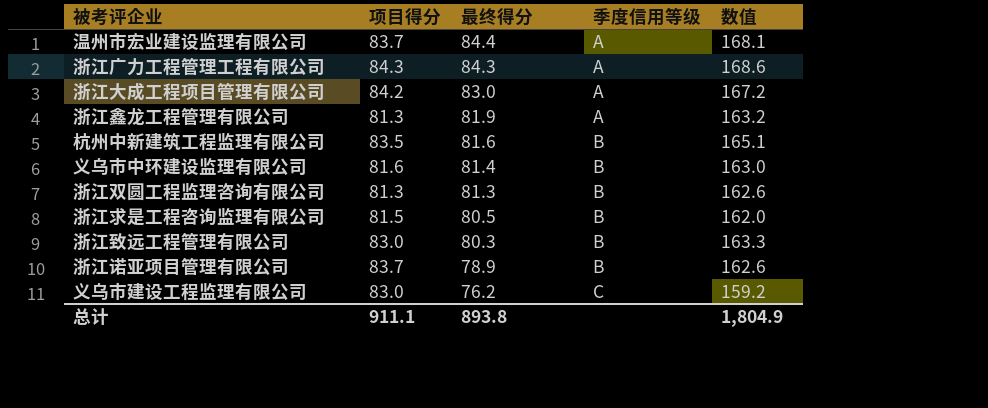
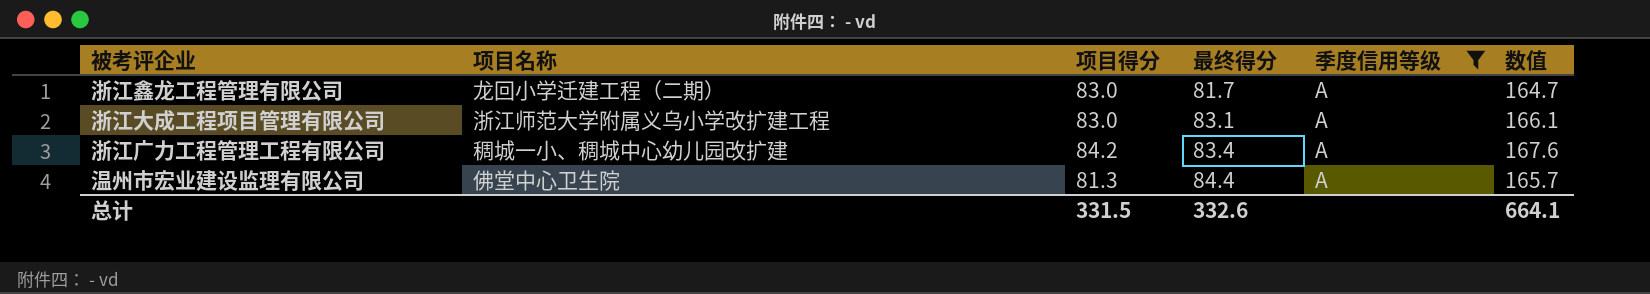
filter: none -> 季度信用等级 = A
row order: 最终得分 descending -> 最终得分 ascending
column 项目名称 | position: none -> 2
浙江鑫龙工程管理有限公司 | 项目得分: 81.3 -> 83.0
浙江鑫龙工程管理有限公司 | 最终得分: 81.9 -> 81.7
浙江鑫龙工程管理有限公司 | 数值: 163.2 -> 164.7
浙江大成工程项目管理有限公司 | 项目得分: 84.2 -> 83.0
浙江大成工程项目管理有限公司 | 最终得分: 83.0 -> 83.1
浙江大成工程项目管理有限公司 | 数值: 167.2 -> 166.1
浙江广力工程管理工程有限公司 | 项目得分: 84.3 -> 84.2
浙江广力工程管理工程有限公司 | 最终得分: 84.3 -> 83.4
浙江广力工程管理工程有限公司 | 数值: 168.6 -> 167.6
温州市宏业建设监理有限公司 | 项目得分: 83.7 -> 81.3
温州市宏业建设监理有限公司 | 数值: 168.1 -> 165.7
总计 | 项目得分: 911.1 -> 331.5
总计 | 最终得分: 893.8 -> 332.6
总计 | 数值: 1,804.9 -> 664.1

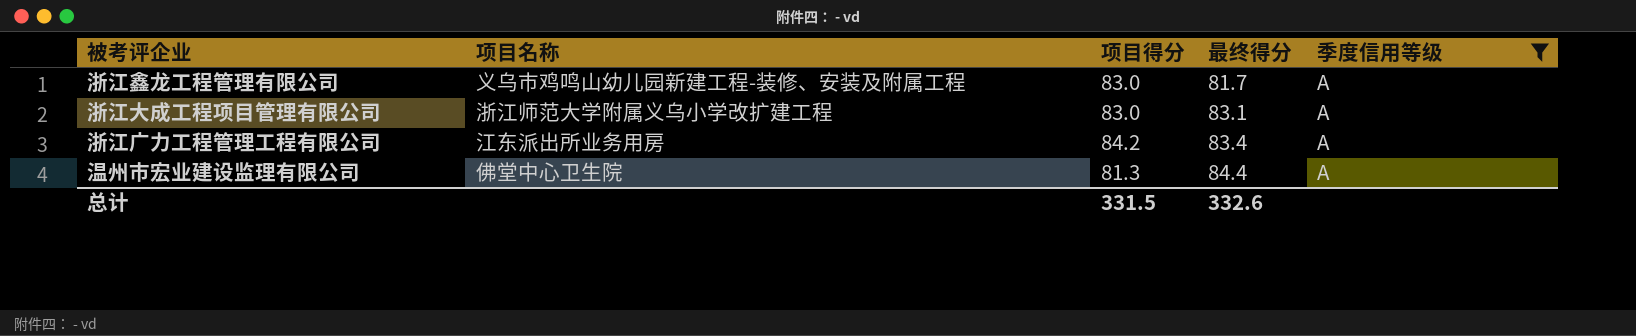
column 数值 | formula: [项目得分] + [最终得分] -> none
浙江鑫龙工程管理有限公司 | 项目名称: 龙回小学迁建工程（二期） -> 义乌市鸡鸣山幼儿园新建工程-装修、安装及附属工程
浙江广力工程管理工程有限公司 | 项目名称: 稠城一小、稠城中心幼儿园改扩建 -> 江东派出所业务用房

